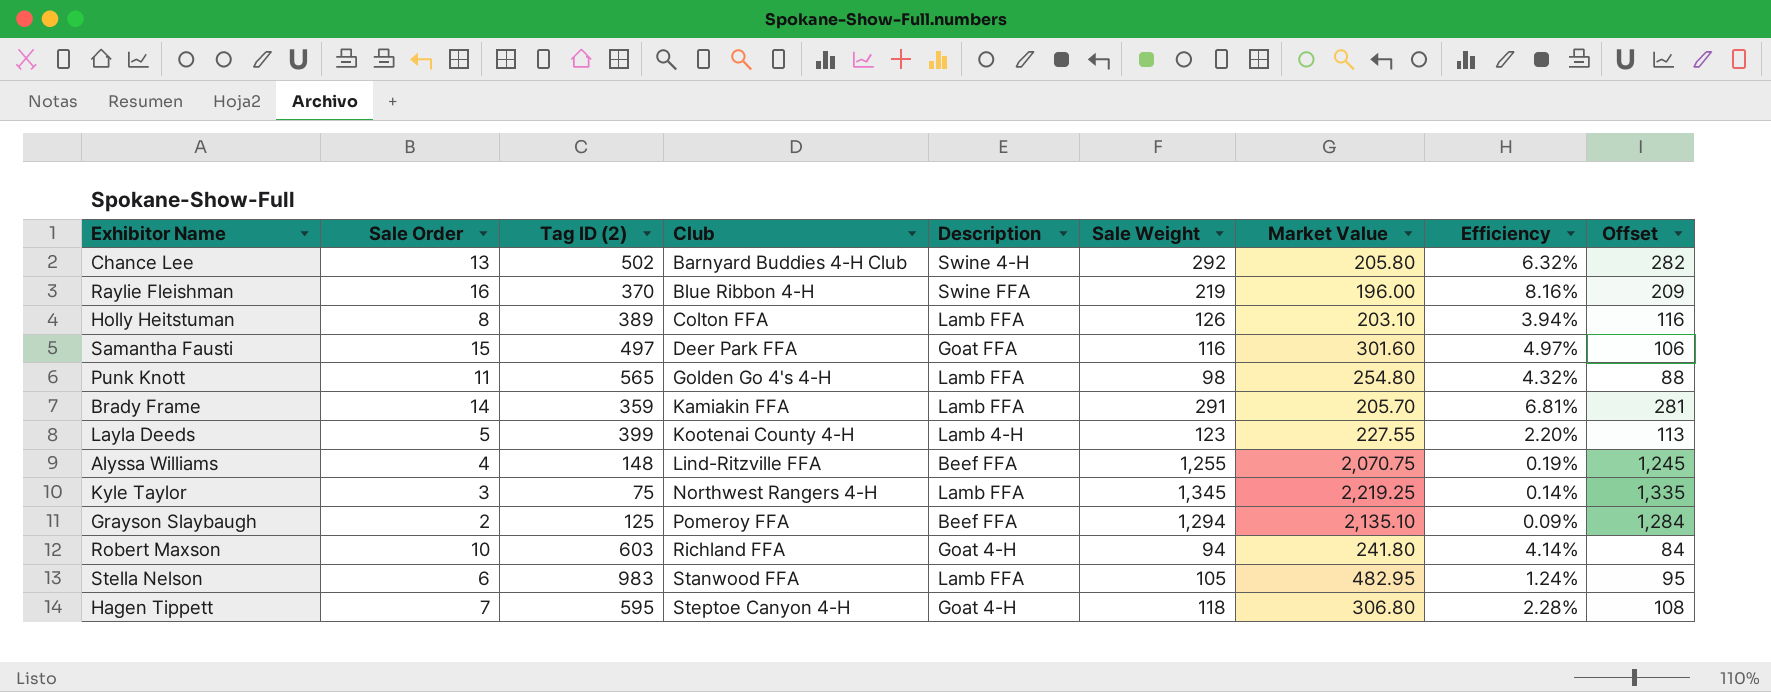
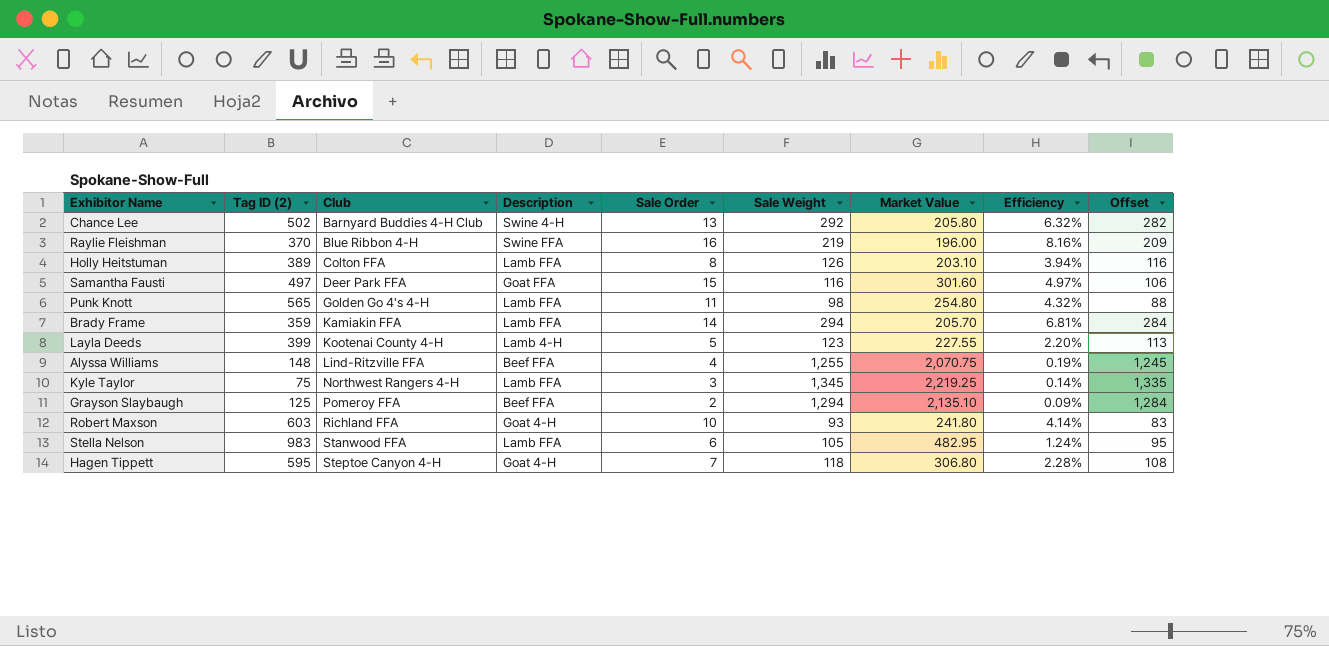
column Sale Order | position: 2 -> 5
Brady Frame | Sale Weight: 291 -> 294
Brady Frame | Offset: 281 -> 284
Robert Maxson | Sale Weight: 94 -> 93
Robert Maxson | Offset: 84 -> 83

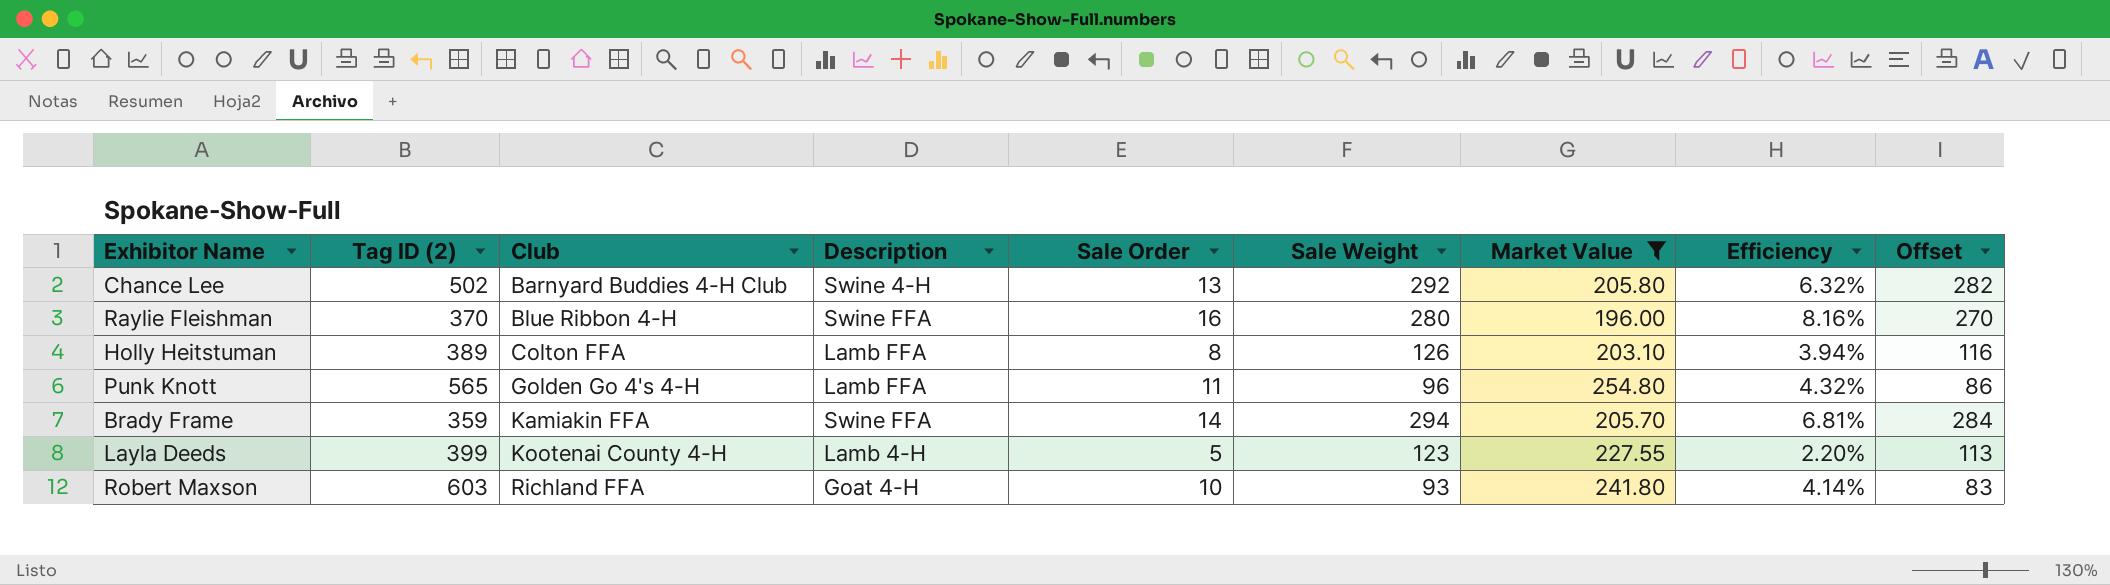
filter: none -> Market Value <= 254.80
Raylie Fleishman | Sale Weight: 219 -> 280
Raylie Fleishman | Offset: 209 -> 270
Punk Knott | Sale Weight: 98 -> 96
Punk Knott | Offset: 88 -> 86
Brady Frame | Description: Lamb FFA -> Swine FFA

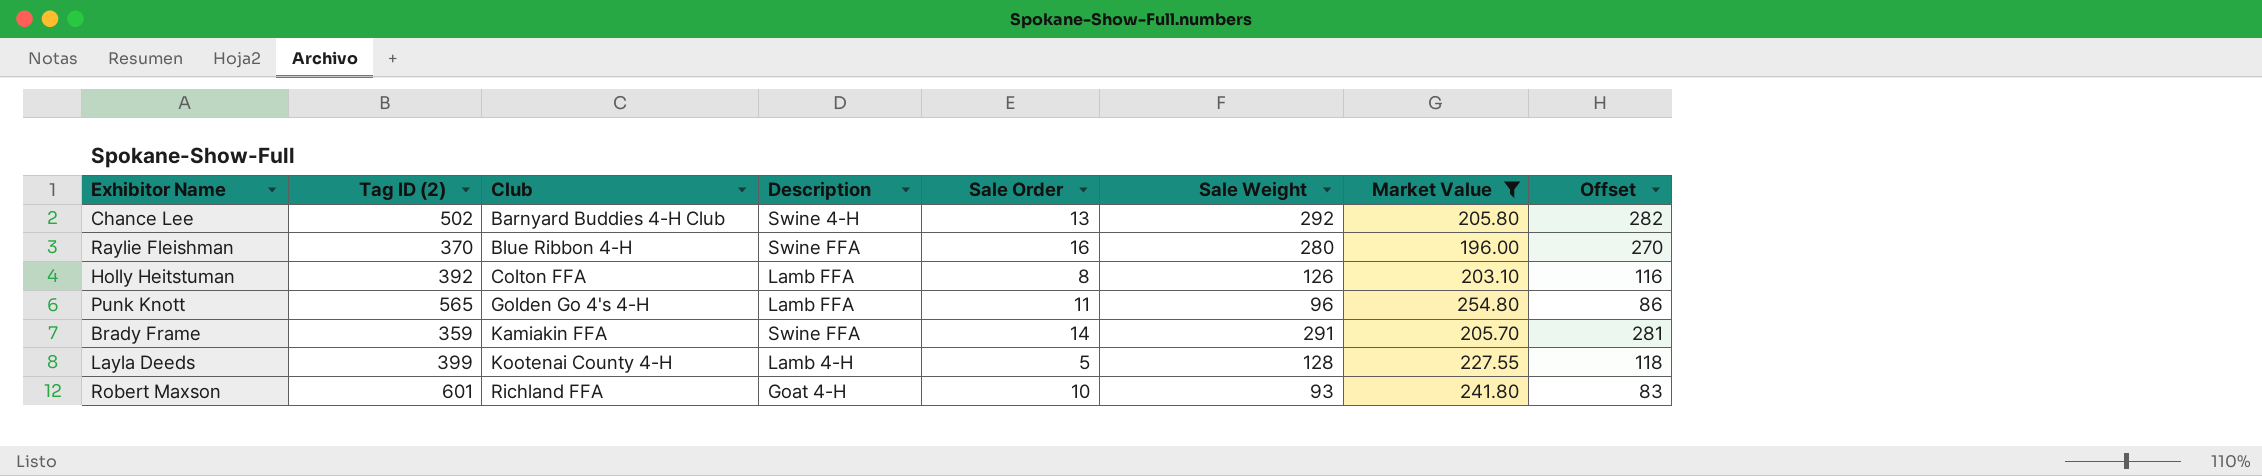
column Efficiency | formula: [Sale Order] / [Market Value] -> none
Holly Heitstuman | Tag ID (2): 389 -> 392
Brady Frame | Sale Weight: 294 -> 291
Brady Frame | Offset: 284 -> 281
Layla Deeds | Sale Weight: 123 -> 128
Layla Deeds | Offset: 113 -> 118
Robert Maxson | Tag ID (2): 603 -> 601

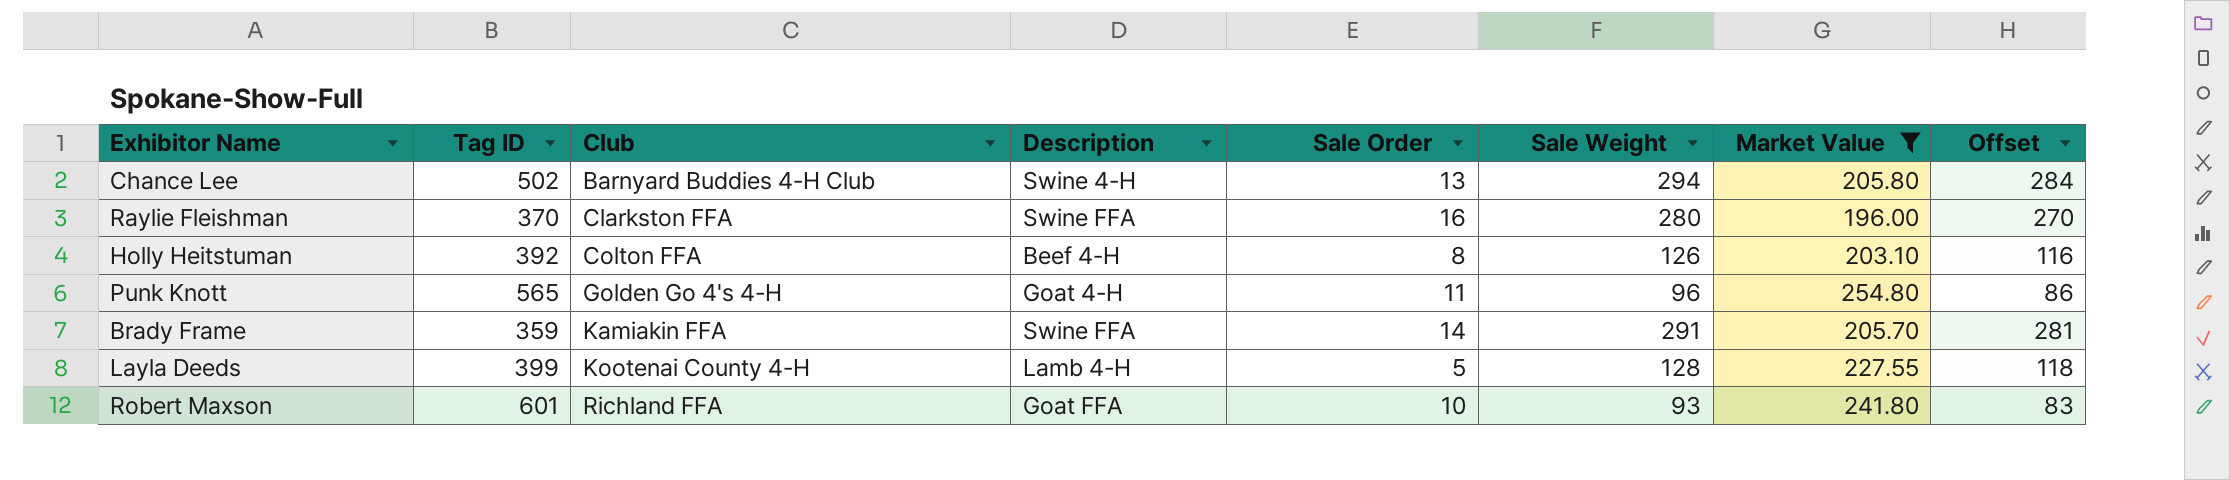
column name: Tag ID (2) -> Tag ID
Chance Lee | Sale Weight: 292 -> 294
Chance Lee | Offset: 282 -> 284
Raylie Fleishman | Club: Blue Ribbon 4-H -> Clarkston FFA
Holly Heitstuman | Description: Lamb FFA -> Beef 4-H
Punk Knott | Description: Lamb FFA -> Goat 4-H
Robert Maxson | Description: Goat 4-H -> Goat FFA

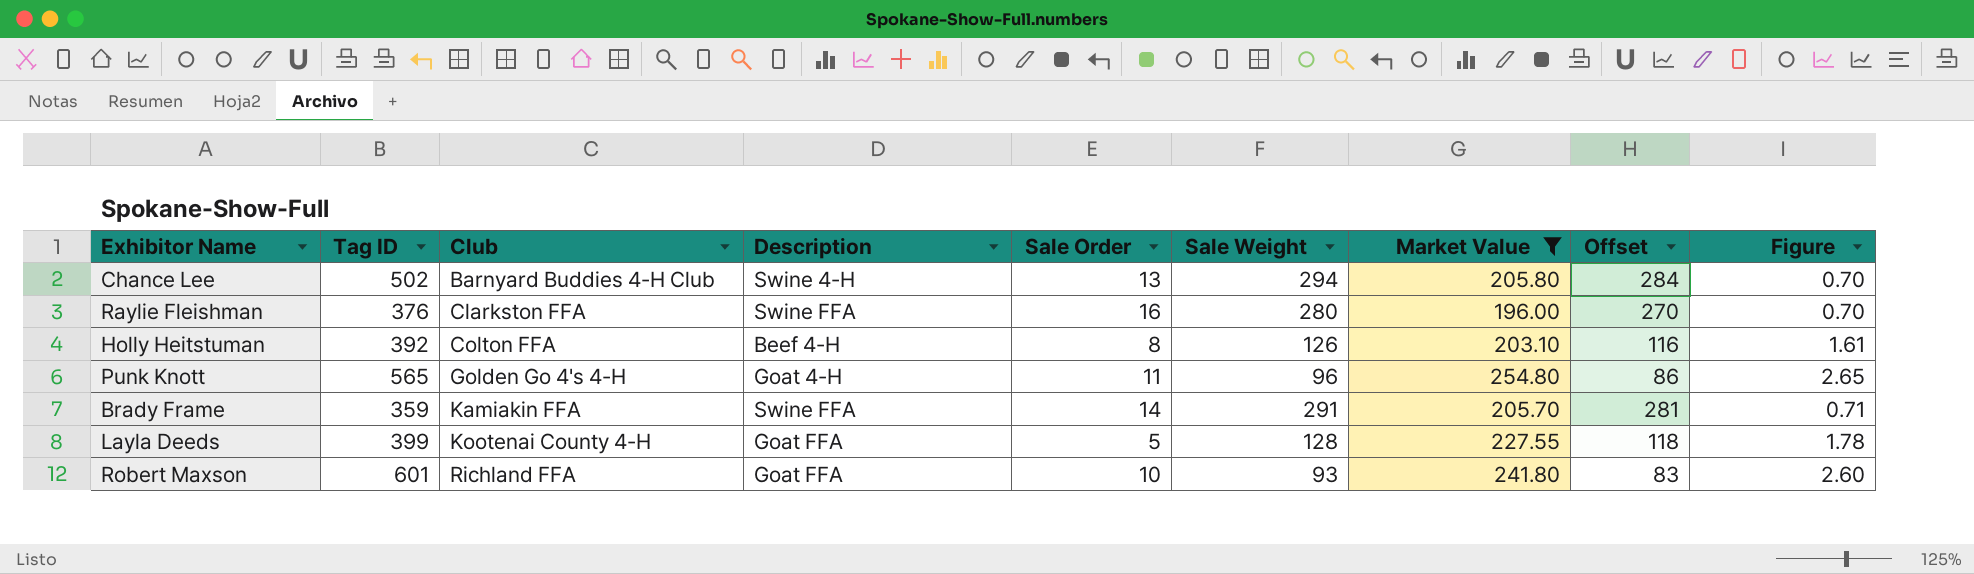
column Figure | formula: none -> [Market Value] / [Sale Weight]
Raylie Fleishman | Tag ID: 370 -> 376
Layla Deeds | Description: Lamb 4-H -> Goat FFA

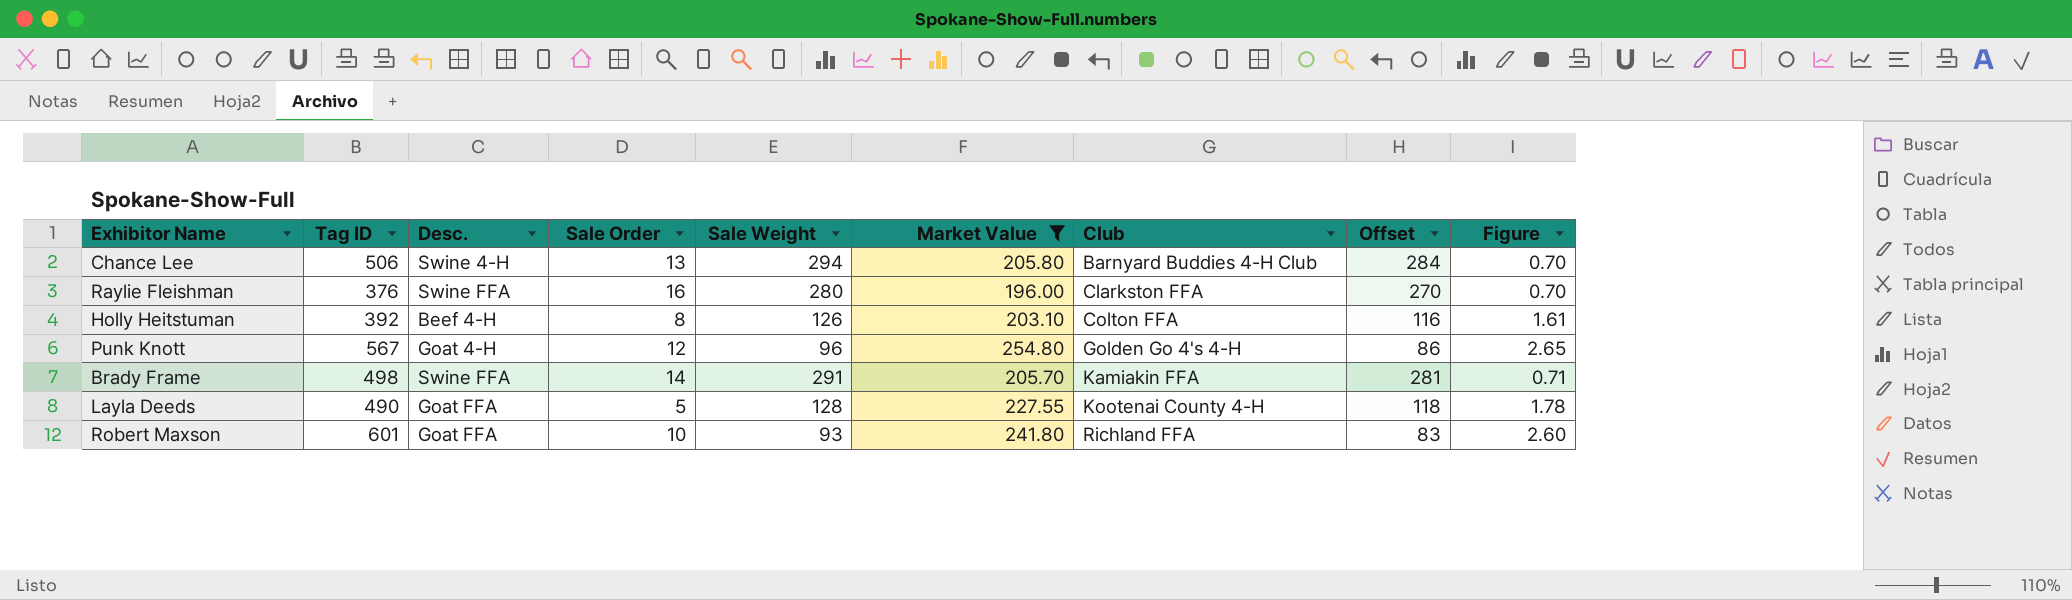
column name: Description -> Desc.
column Club | position: 3 -> 7
Chance Lee | Tag ID: 502 -> 506
Punk Knott | Tag ID: 565 -> 567
Punk Knott | Sale Order: 11 -> 12
Brady Frame | Tag ID: 359 -> 498
Layla Deeds | Tag ID: 399 -> 490

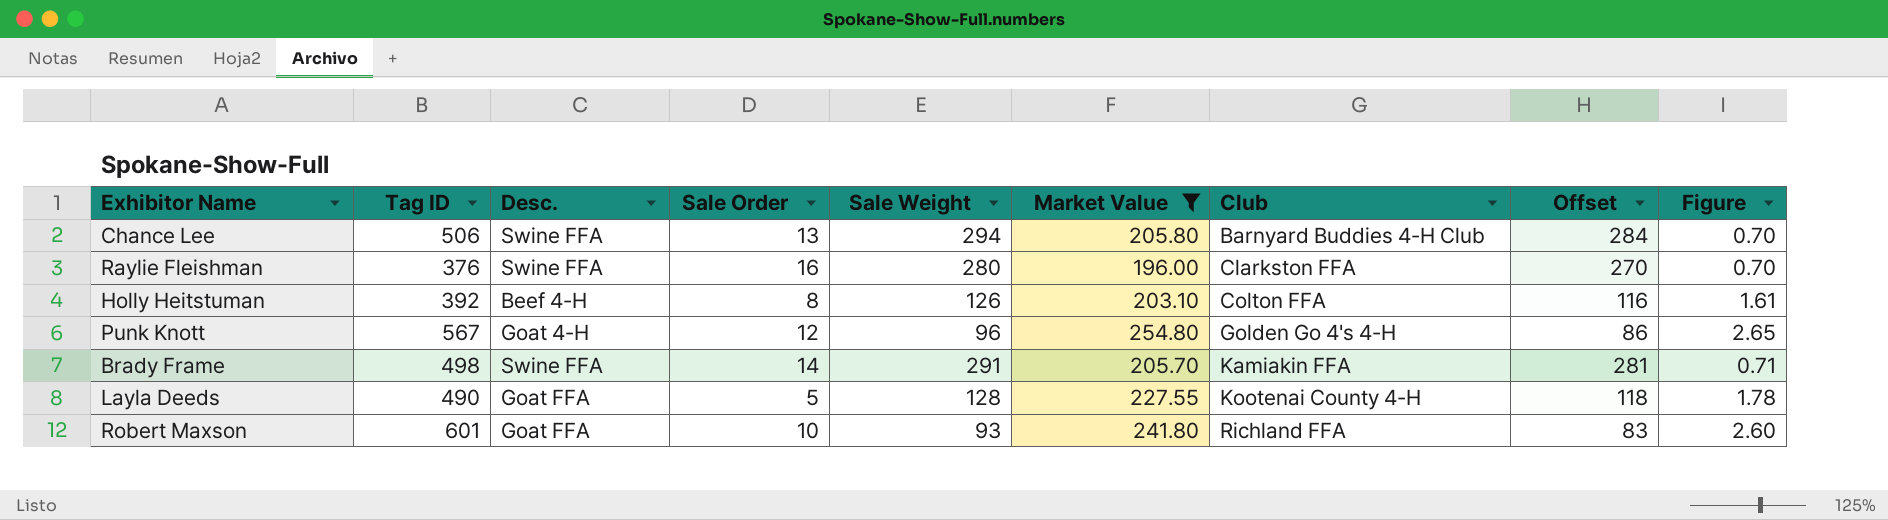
Chance Lee | Desc.: Swine 4-H -> Swine FFA

